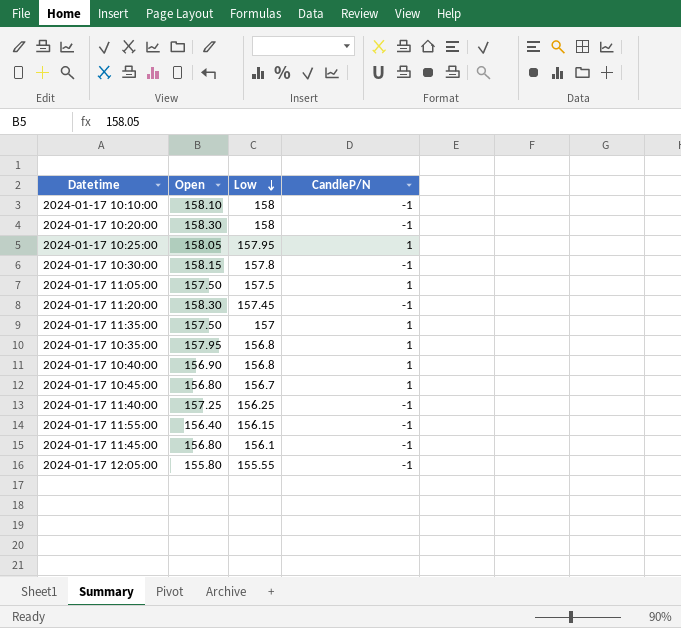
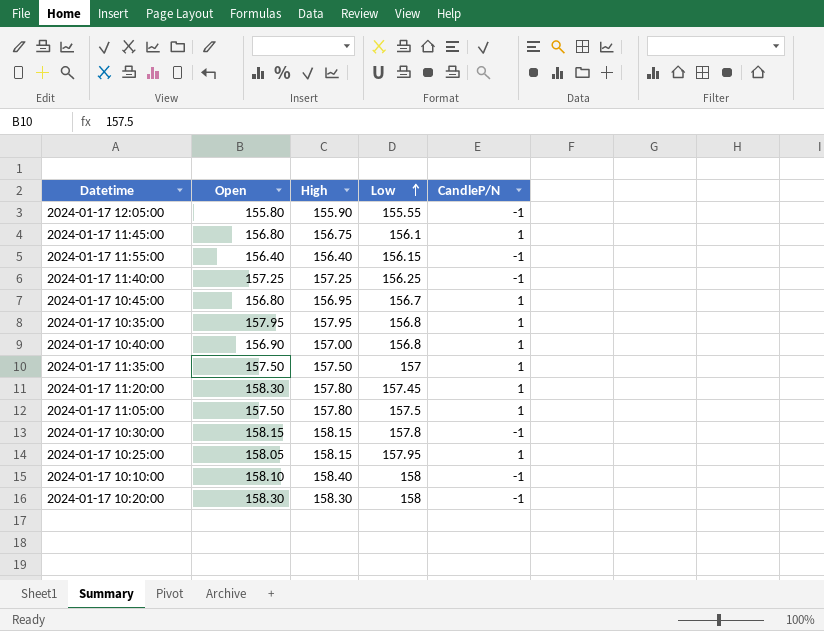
row order: Low descending -> Low ascending
column High | position: none -> 3
2024-01-17 11:45:00 | CandleP/N: -1 -> 1
2024-01-17 11:20:00 | CandleP/N: -1 -> 1

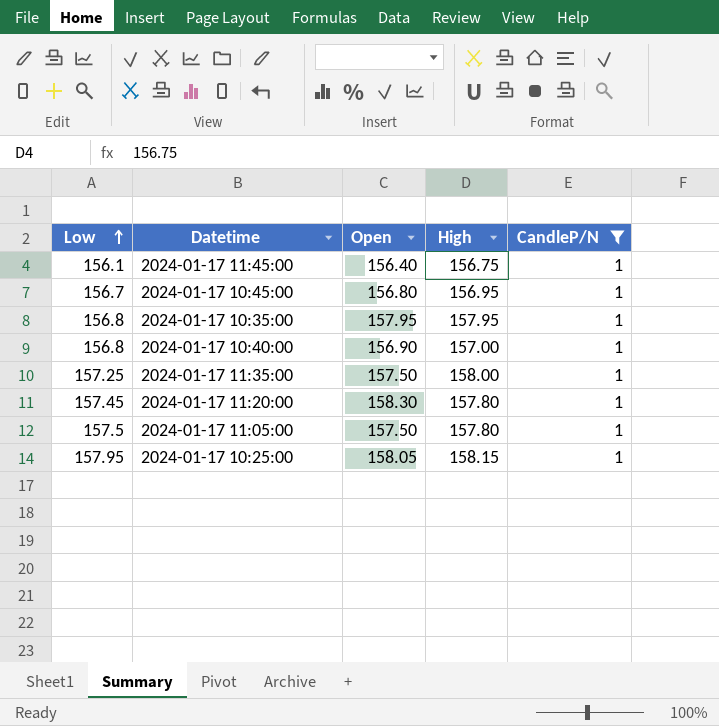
filter: none -> CandleP/N = 1
column Low | position: 4 -> 1
2024-01-17 11:45:00 | Open: 156.80 -> 156.40
2024-01-17 11:35:00 | Low: 157 -> 157.25
2024-01-17 11:35:00 | High: 157.50 -> 158.00

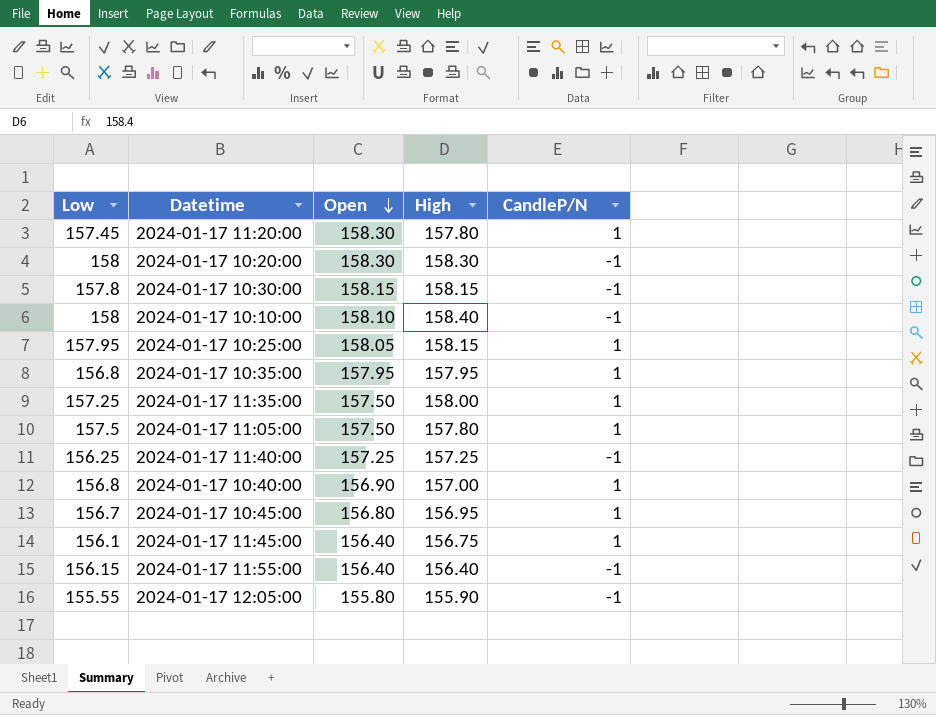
filter: CandleP/N = 1 -> none
row order: Low ascending -> Open descending

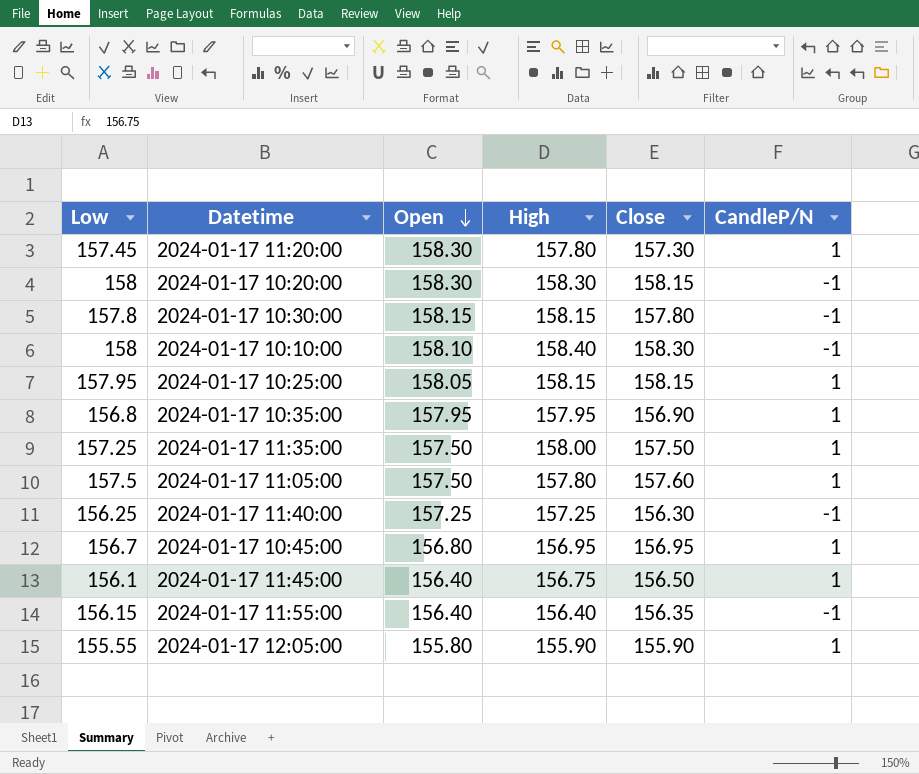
column Close | position: none -> 5
row 2024-01-17 10:40:00: 156.8 | 156.90 | 157.00 | 1 -> none
2024-01-17 12:05:00 | CandleP/N: -1 -> 1

